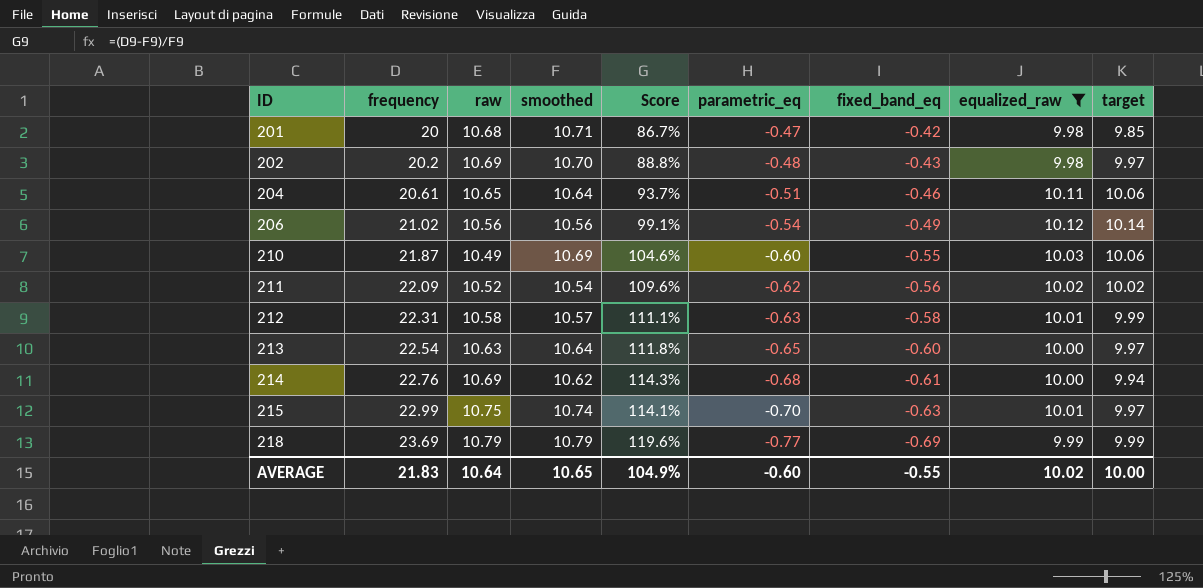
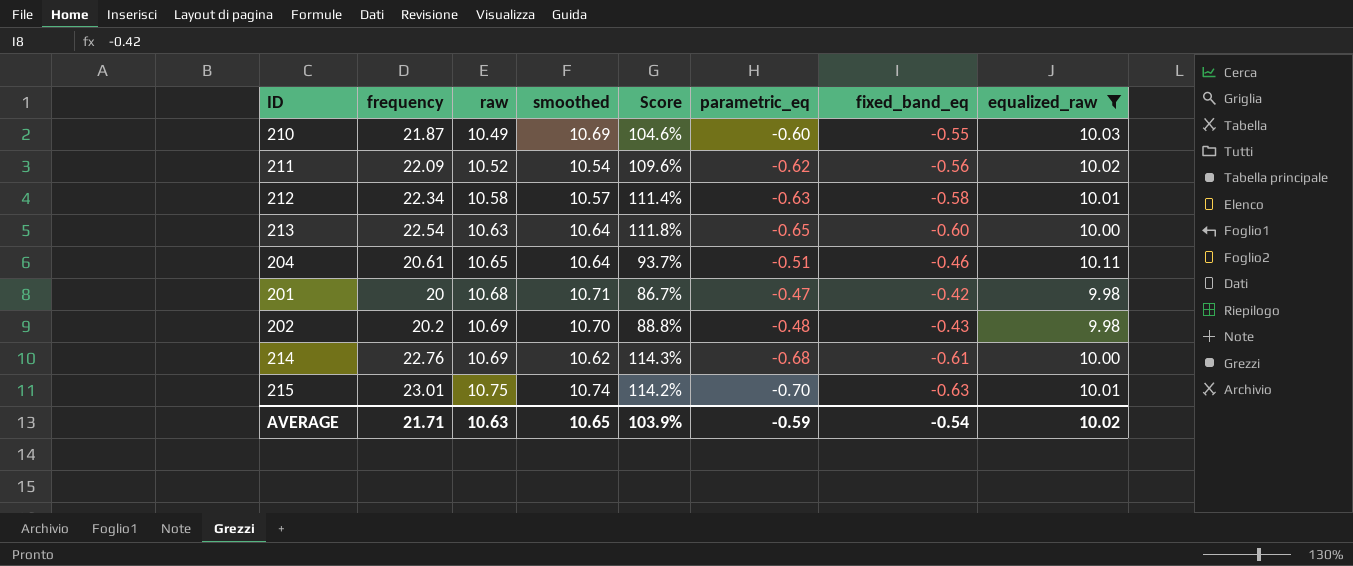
row order: ID ascending -> raw ascending
column target | position: 9 -> none
row 206: 21.02 | 10.56 | 10.56 | 99.1% | -0.54 | -0.49 | 10.12 | 10.14 -> none
row 218: 23.69 | 10.79 | 10.79 | 119.6% | -0.77 | -0.69 | 9.99 | 9.99 -> none
212 | frequency: 22.31 -> 22.34
212 | Score: 111.1% -> 111.4%
215 | frequency: 22.99 -> 23.01
215 | Score: 114.1% -> 114.2%
AVERAGE | frequency: 21.83 -> 21.71
AVERAGE | raw: 10.64 -> 10.63
AVERAGE | Score: 104.9% -> 103.9%
AVERAGE | parametric_eq: -0.60 -> -0.59
AVERAGE | fixed_band_eq: -0.55 -> -0.54

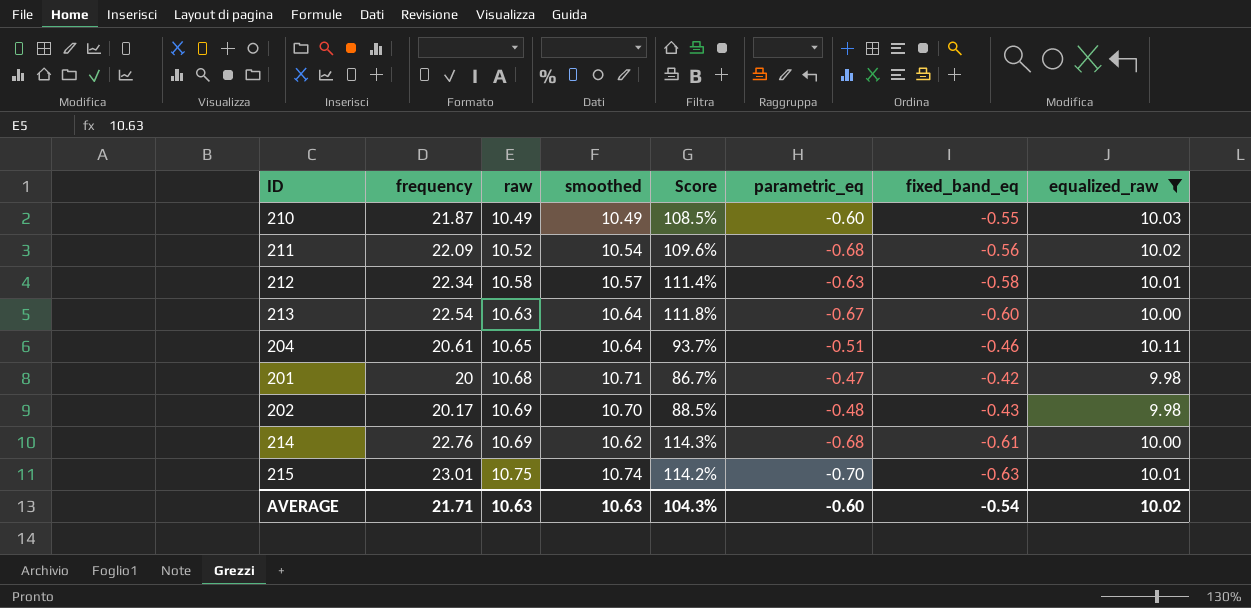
210 | smoothed: 10.69 -> 10.49
210 | Score: 104.6% -> 108.5%
211 | parametric_eq: -0.62 -> -0.68
213 | parametric_eq: -0.65 -> -0.67
202 | frequency: 20.2 -> 20.17
202 | Score: 88.8% -> 88.5%
AVERAGE | smoothed: 10.65 -> 10.63
AVERAGE | Score: 103.9% -> 104.3%
AVERAGE | parametric_eq: -0.59 -> -0.60

